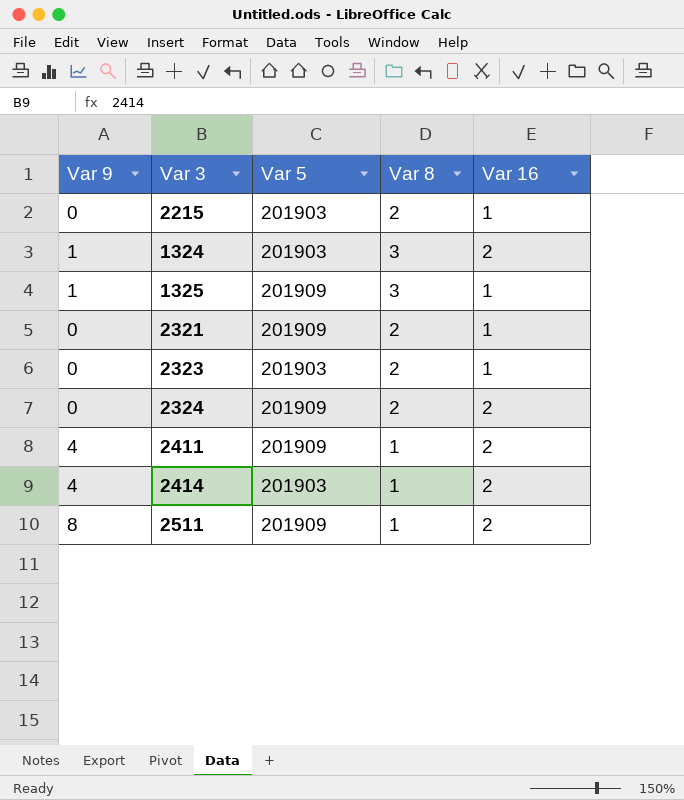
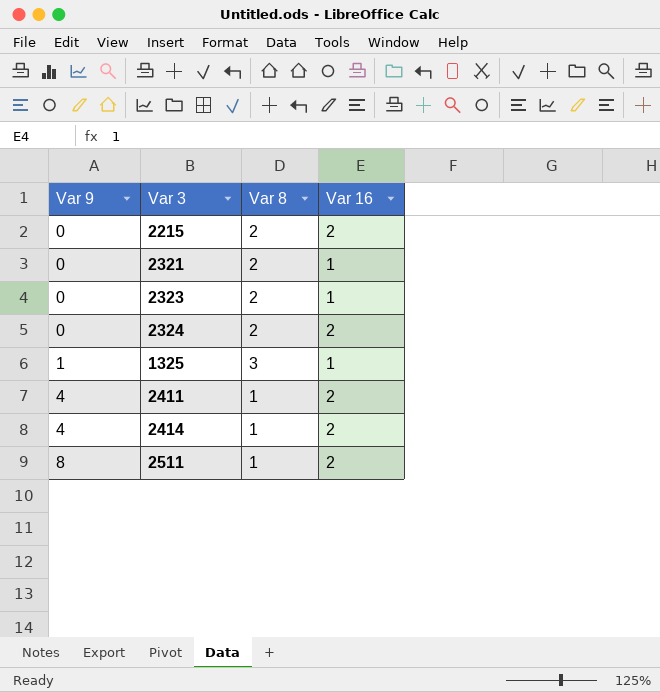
row order: none -> Var 9 ascending
column Var 5 | position: 3 -> none
row 1324: 1 | 201903 | 3 | 2 -> none
2215 | Var 16: 1 -> 2

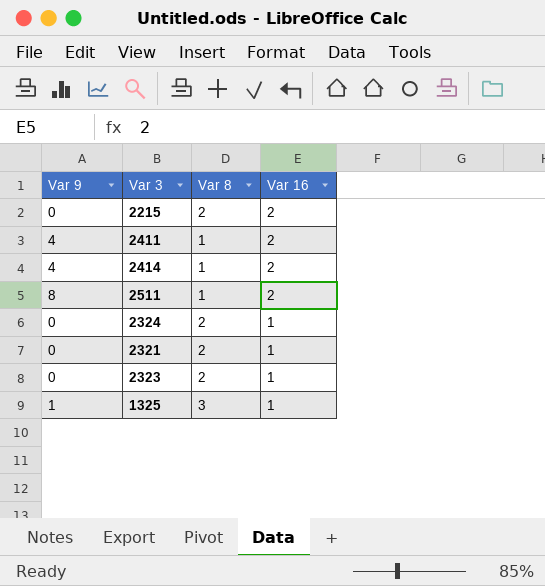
row order: Var 9 ascending -> Var 16 descending
2324 | Var 16: 2 -> 1

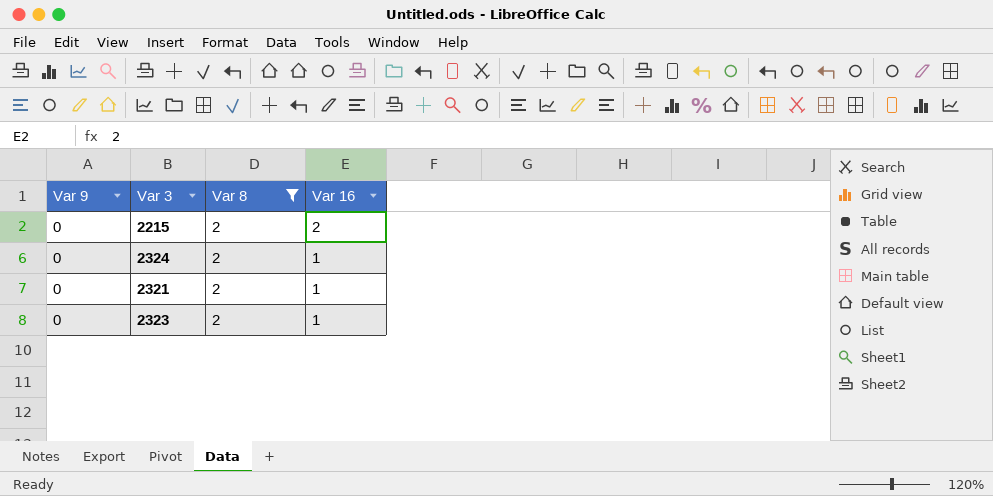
filter: none -> Var 8 = 2

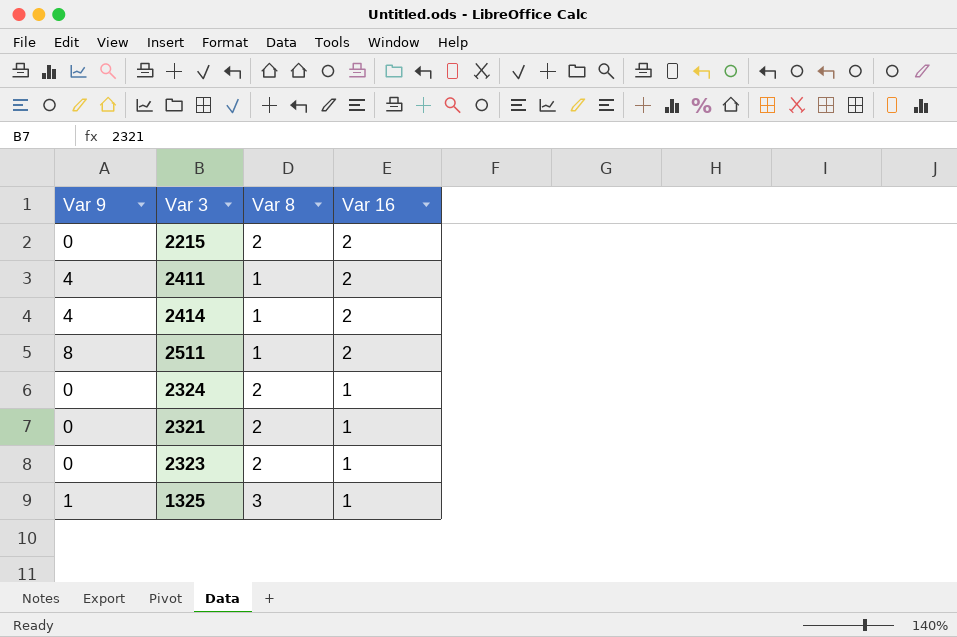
filter: Var 8 = 2 -> none

